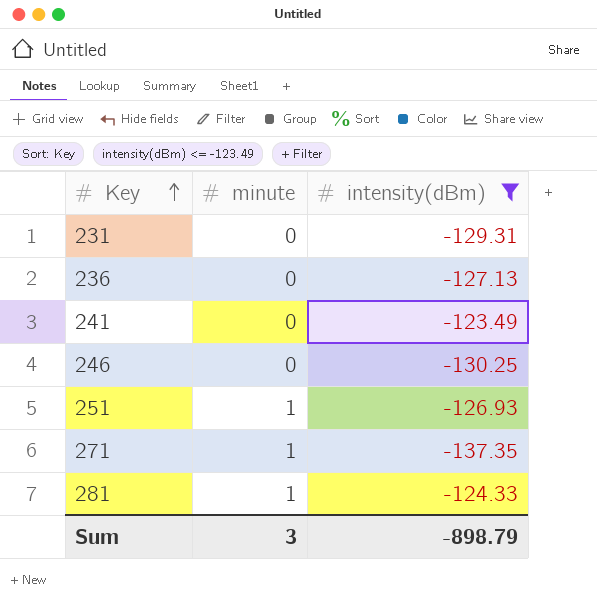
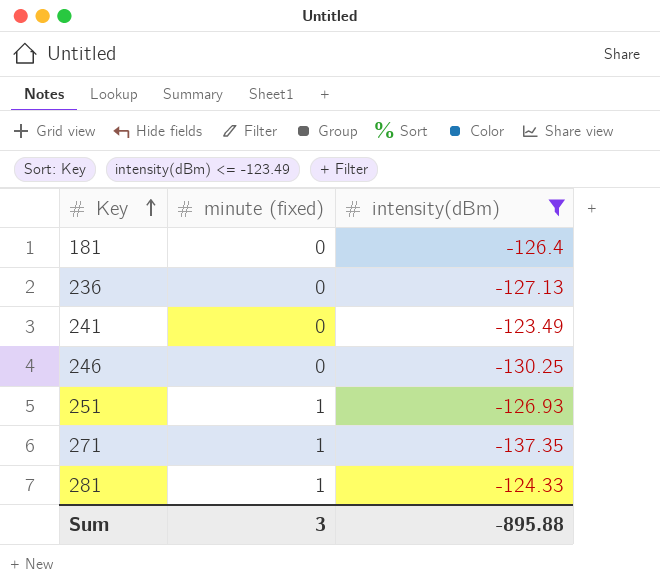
column name: minute -> minute (fixed)
row 231: 0 | -129.31 -> none
row 181: none -> 0 | -126.4
Sum | intensity(dBm): -898.79 -> -895.88

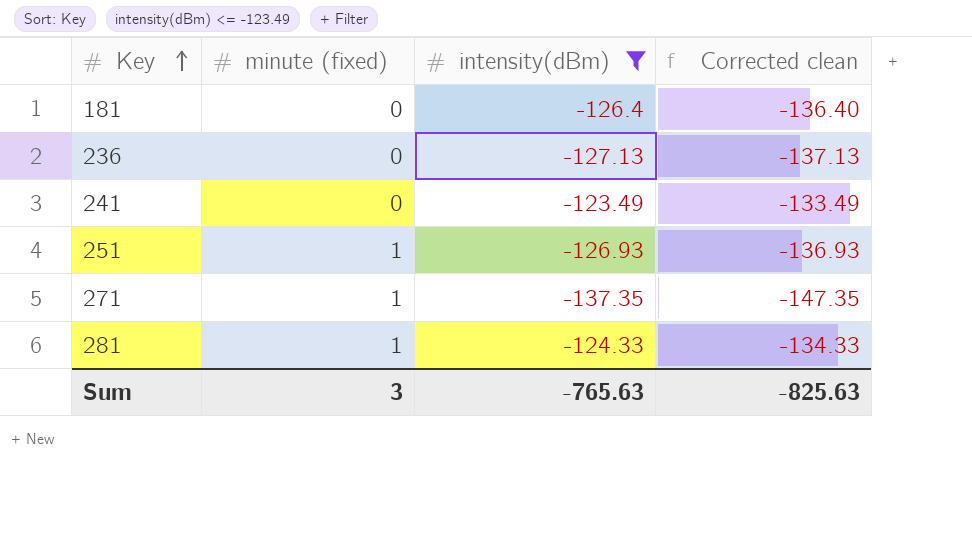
column Corrected clean | formula: none -> [intensity(dBm)] - 10
row 246: 0 | -130.25 -> none
Sum | intensity(dBm): -895.88 -> -765.63

